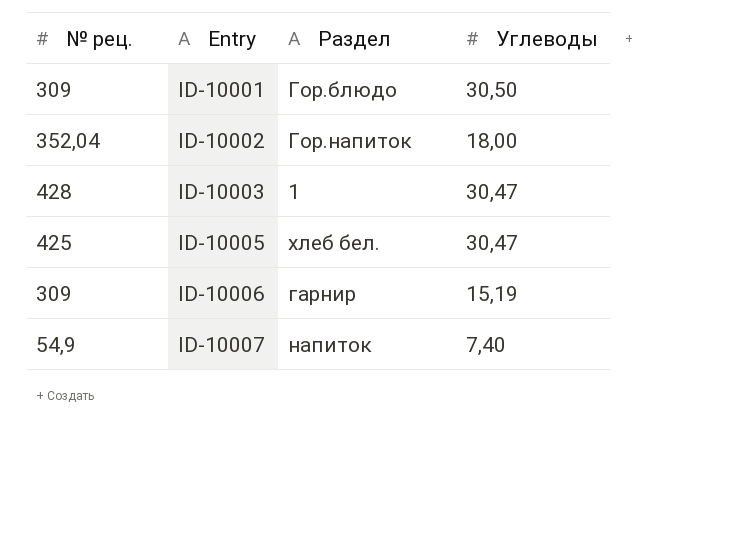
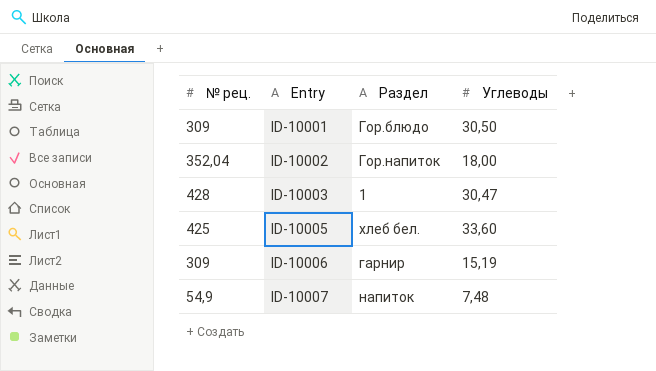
ID-10005 | Углеводы: 30,47 -> 33,60
ID-10007 | Углеводы: 7,40 -> 7,48

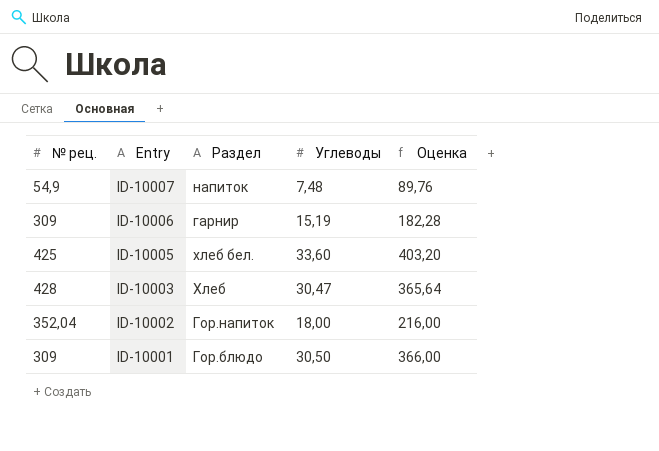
row order: Entry ascending -> Entry descending
column Оценка | formula: none -> [Углеводы] * 12
ID-10003 | Раздел: 1 -> Хлеб

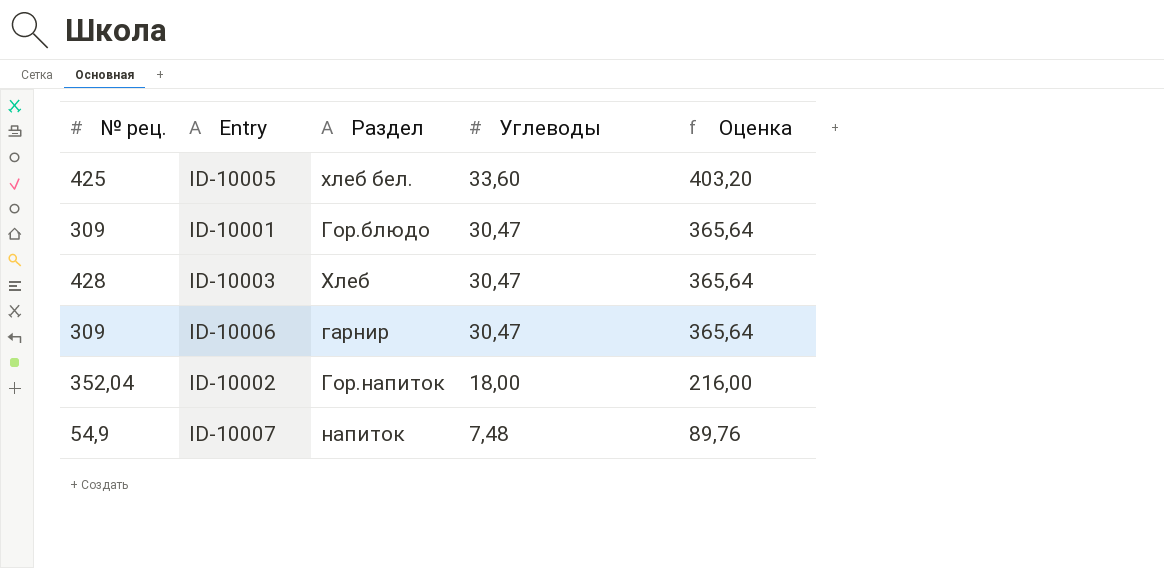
row order: Entry descending -> Углеводы descending
ID-10001 | Углеводы: 30,50 -> 30,47
ID-10001 | Оценка: 366,00 -> 365,64
ID-10006 | Углеводы: 15,19 -> 30,47
ID-10006 | Оценка: 182,28 -> 365,64

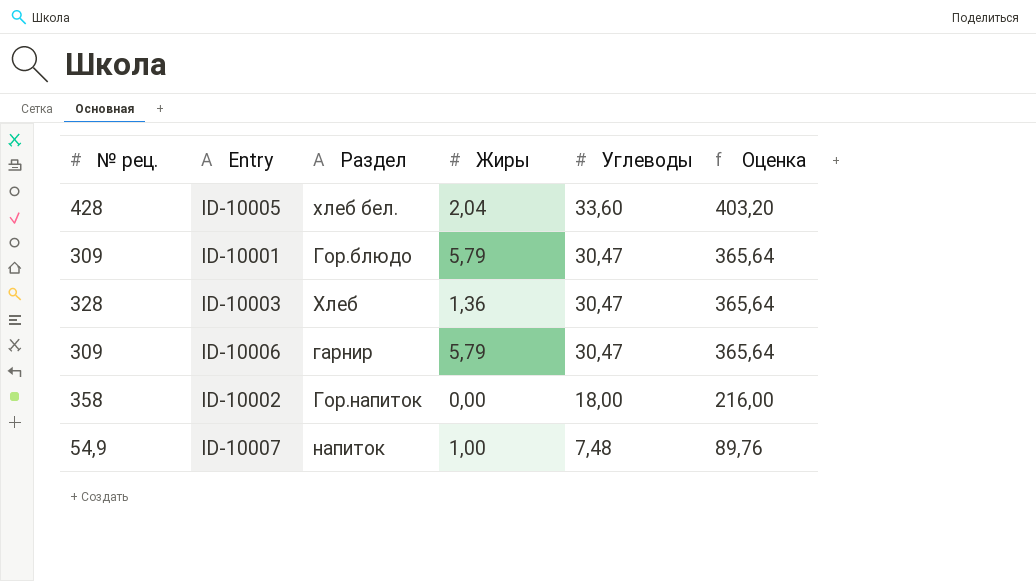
column Жиры | position: none -> 4
ID-10005 | № рец.: 425 -> 428
ID-10003 | № рец.: 428 -> 328
ID-10002 | № рец.: 352,04 -> 358

